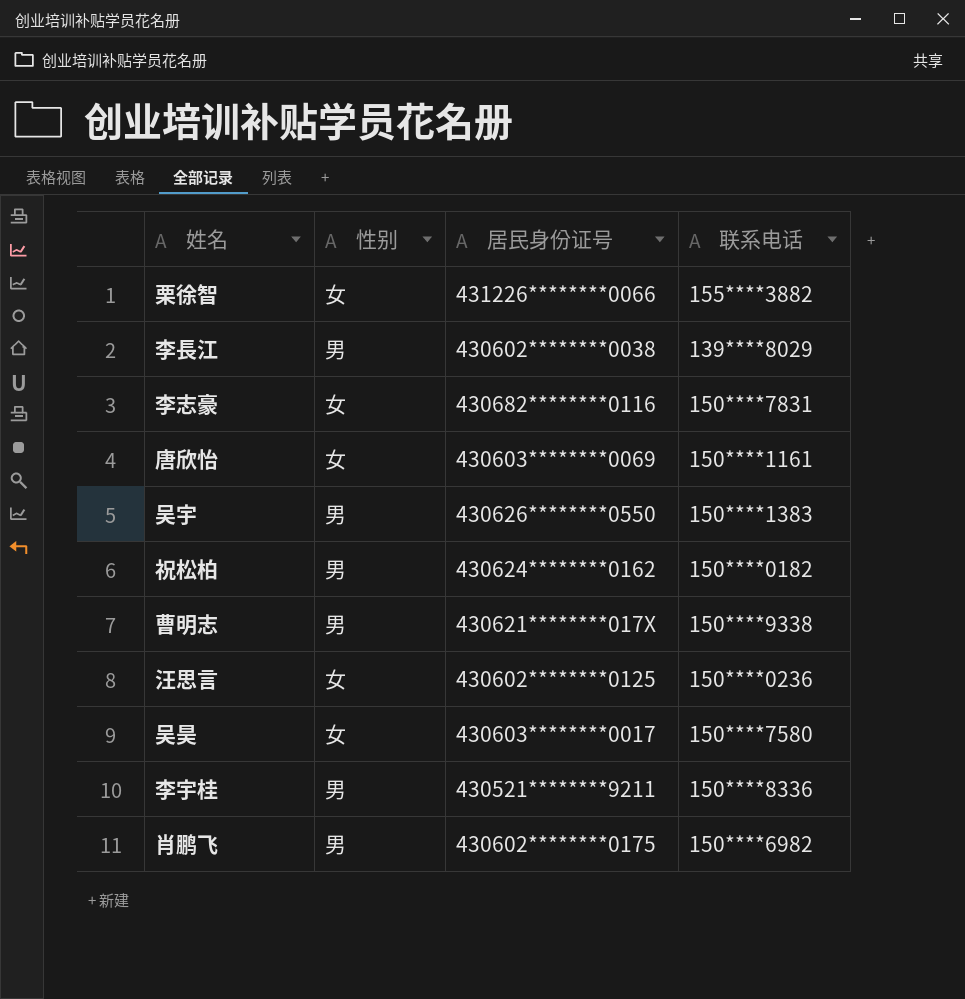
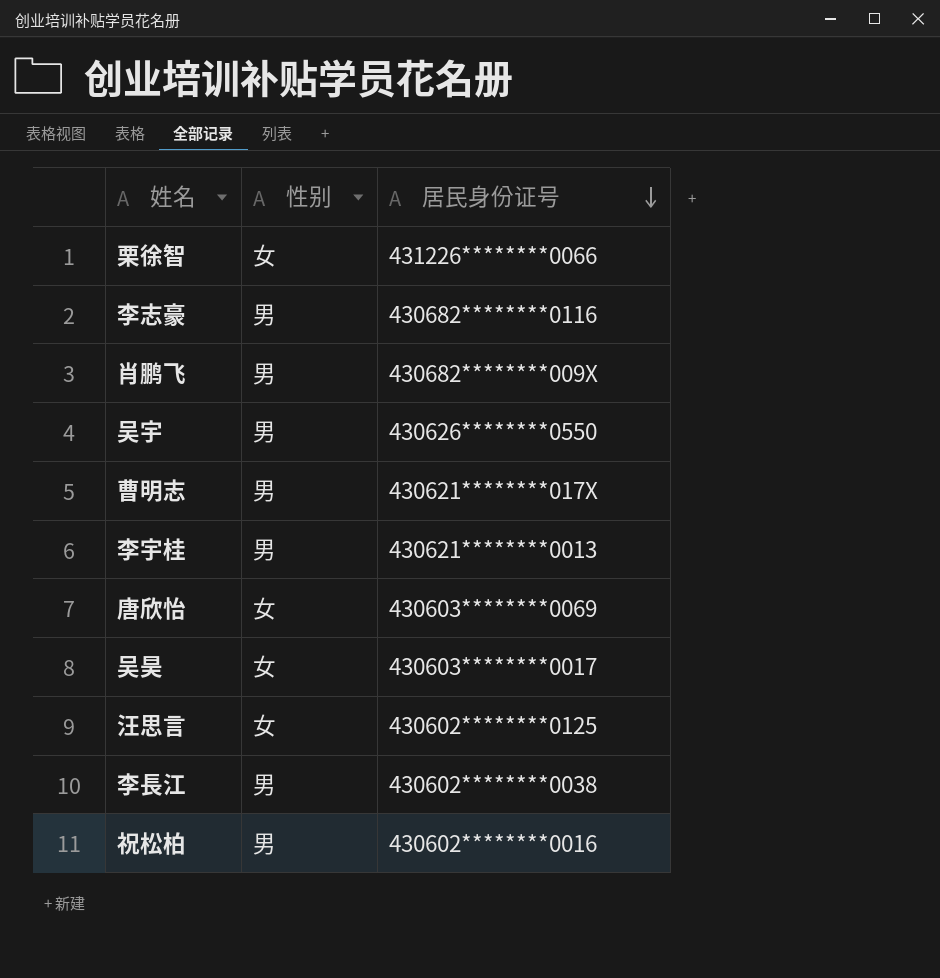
row order: none -> 居民身份证号 descending
column 联系电话 | position: 4 -> none
李志豪 | 性别: 女 -> 男
肖鹏飞 | 居民身份证号: 430602********0175 -> 430682********009X
李宇桂 | 居民身份证号: 430521********9211 -> 430621********0013
祝松柏 | 居民身份证号: 430624********0162 -> 430602********0016

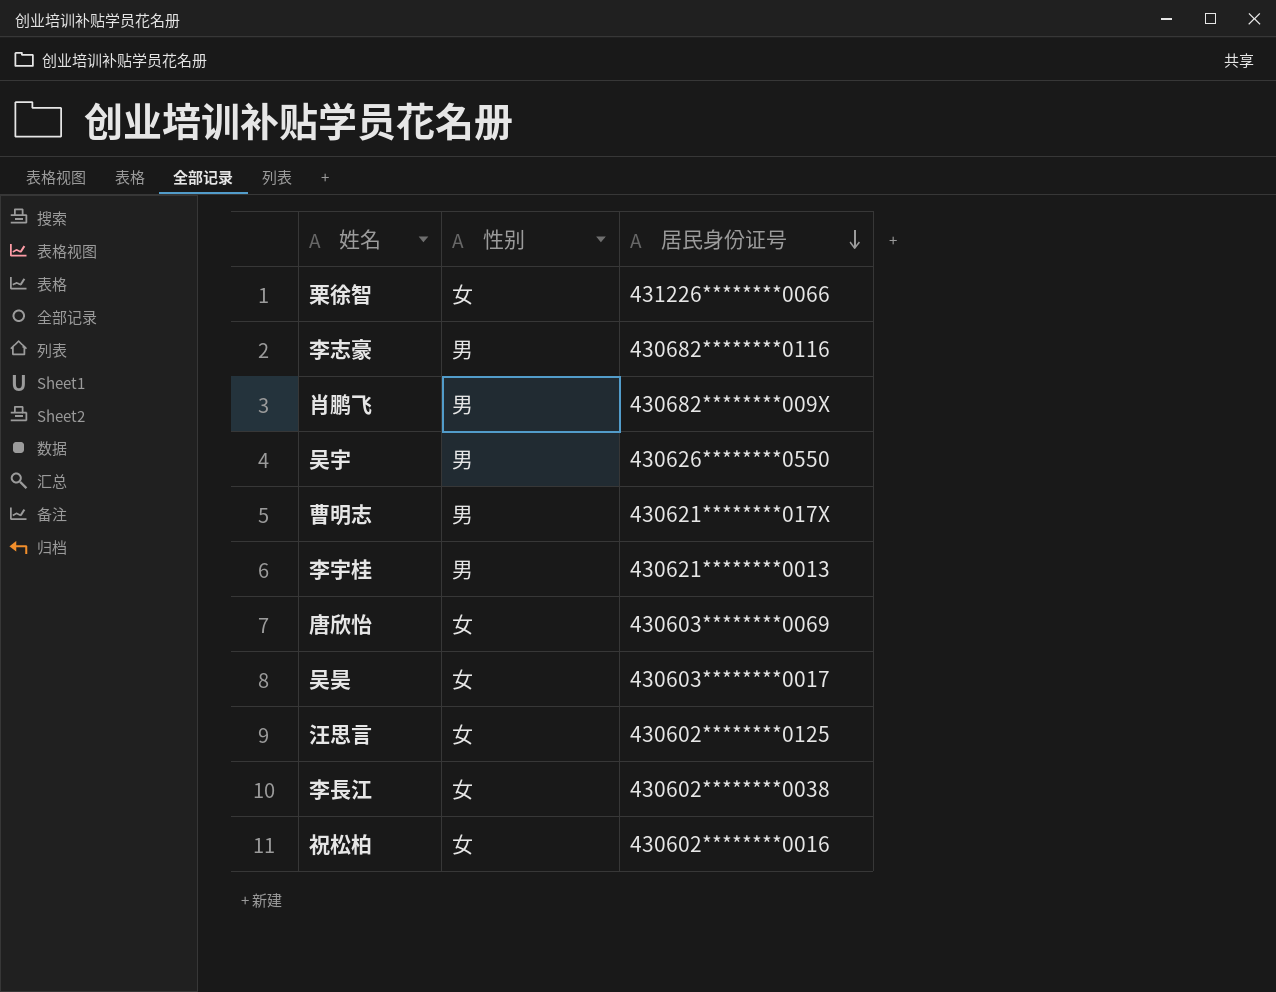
李長江 | 性别: 男 -> 女
祝松柏 | 性别: 男 -> 女

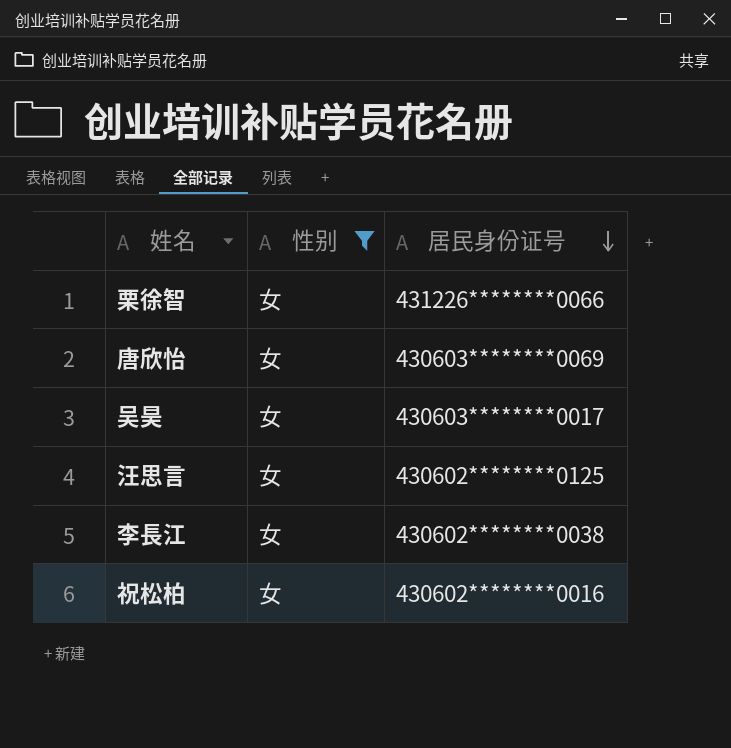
filter: none -> 性别 = 女

